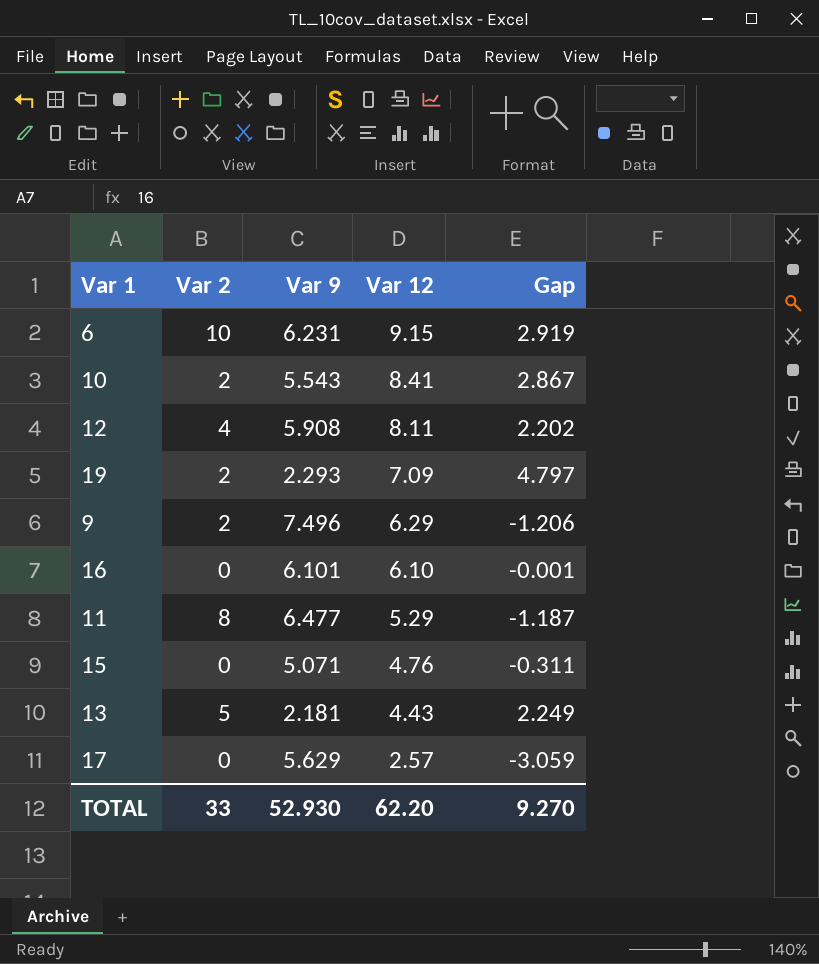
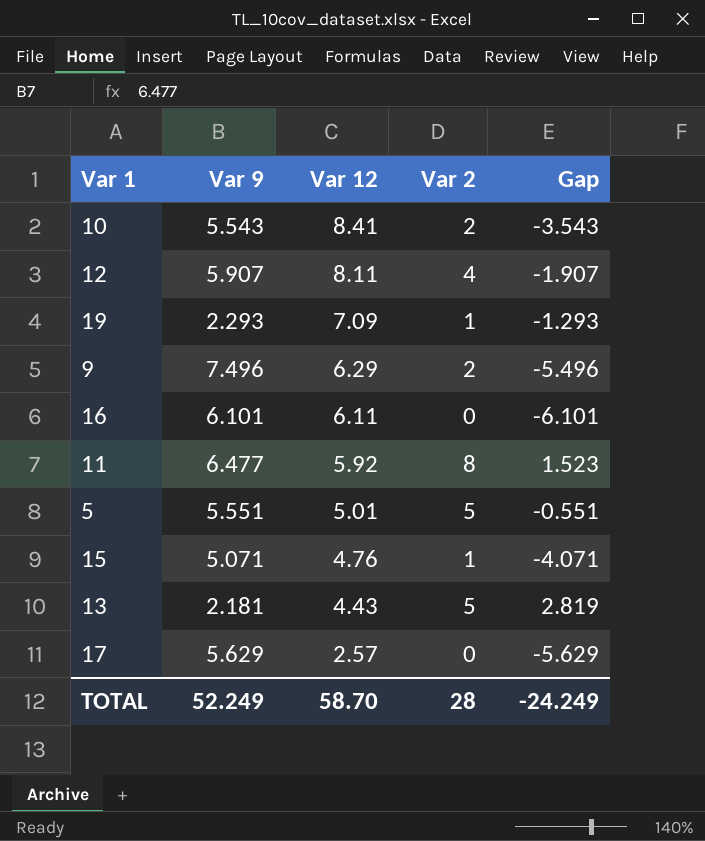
column Var 2 | position: 2 -> 4
column Gap | formula: [Var 12] - [Var 9] -> [Var 2] - [Var 9]
row 6: 10 | 6.231 | 9.15 | 2.919 -> none
12 | Var 9: 5.908 -> 5.907
19 | Var 2: 2 -> 1
16 | Var 12: 6.10 -> 6.11
11 | Var 12: 5.29 -> 5.92
row 5: none -> 5.551 | 5.01 | 5 | -0.551
15 | Var 2: 0 -> 1
TOTAL | Var 9: 52.930 -> 52.249
TOTAL | Var 12: 62.20 -> 58.70
TOTAL | Var 2: 33 -> 28
TOTAL | Gap: 9.270 -> -24.249

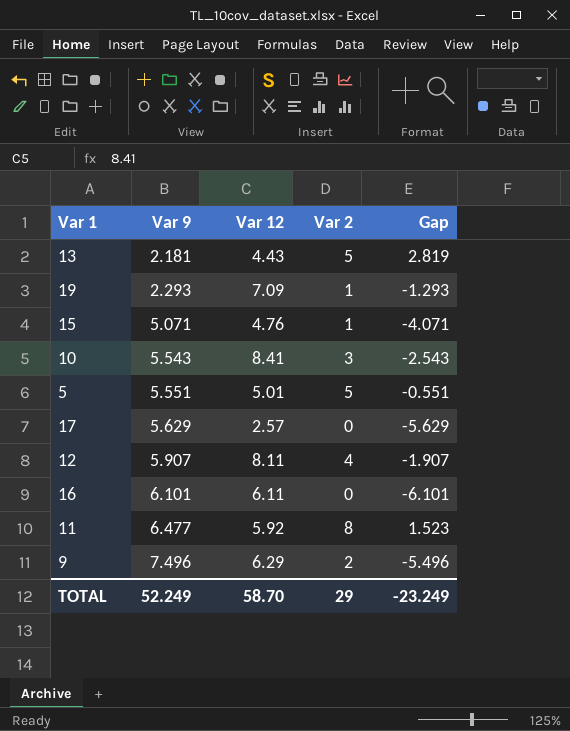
row order: Var 12 descending -> Var 9 ascending
10 | Var 2: 2 -> 3
10 | Gap: -3.543 -> -2.543
TOTAL | Var 2: 28 -> 29
TOTAL | Gap: -24.249 -> -23.249

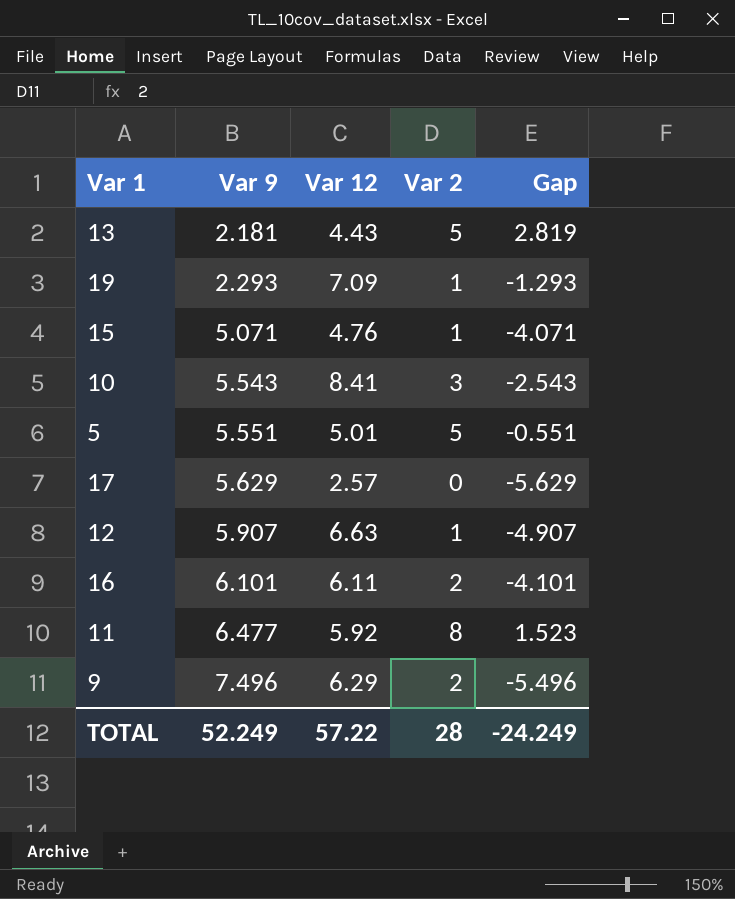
12 | Var 12: 8.11 -> 6.63
12 | Var 2: 4 -> 1
12 | Gap: -1.907 -> -4.907
16 | Var 2: 0 -> 2
16 | Gap: -6.101 -> -4.101
TOTAL | Var 12: 58.70 -> 57.22
TOTAL | Var 2: 29 -> 28
TOTAL | Gap: -23.249 -> -24.249

